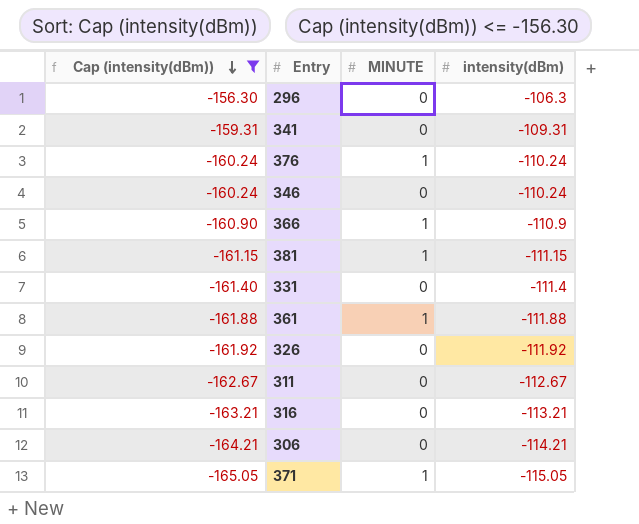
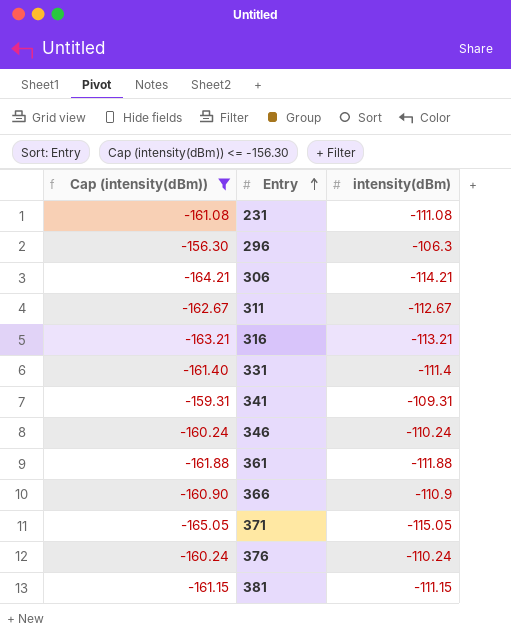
row order: Cap (intensity(dBm)) descending -> Entry ascending
column MINUTE | position: 3 -> none
row 326: -161.92 | 0 | -111.92 -> none
row 231: none -> -161.08 | -111.08

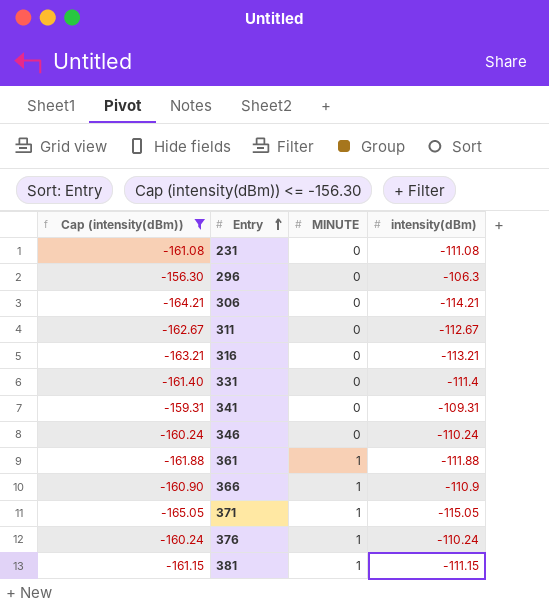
column MINUTE | position: none -> 3

